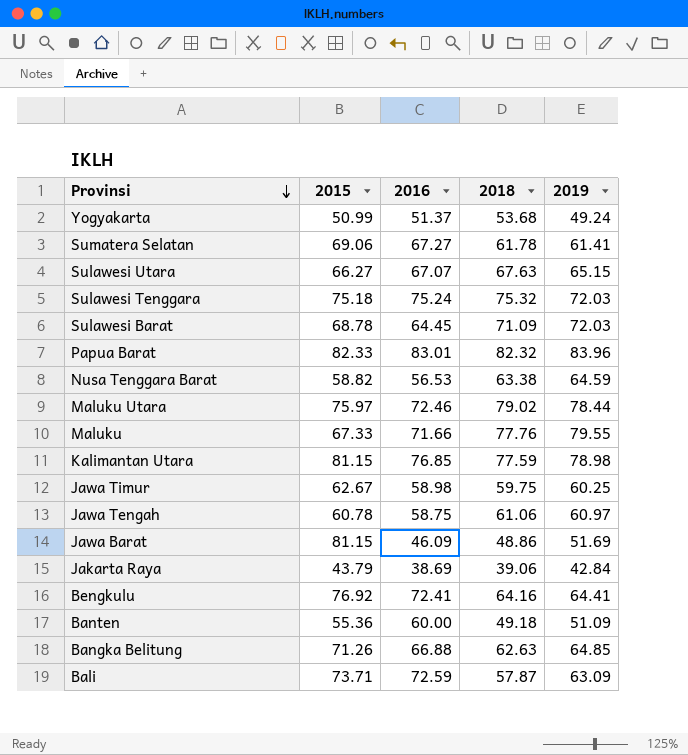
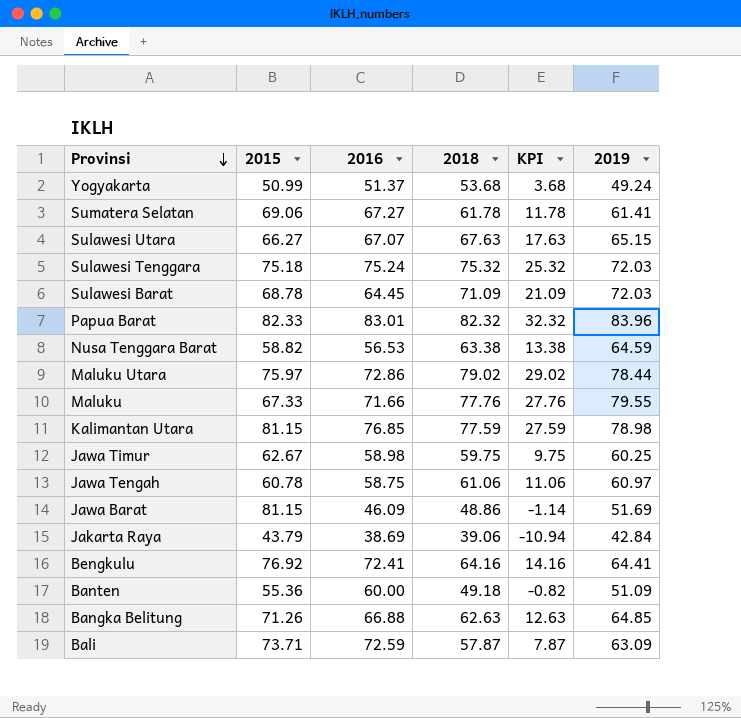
column KPI | formula: none -> [2018] - 50
Maluku Utara | 2016: 72.46 -> 72.86

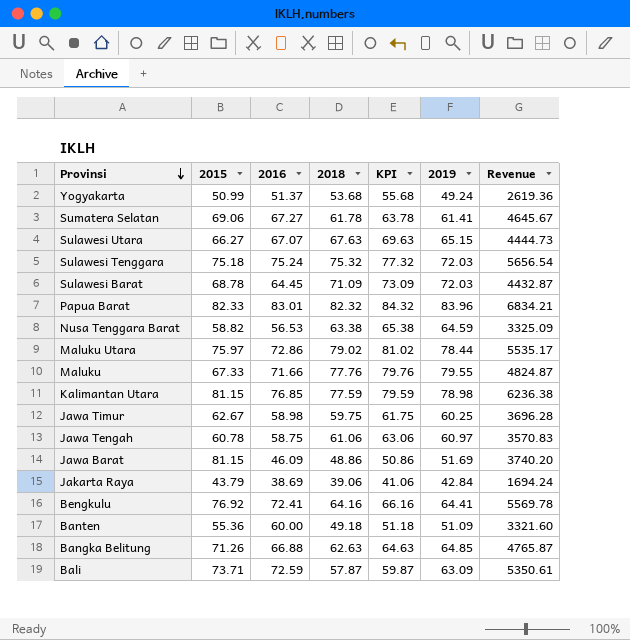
column KPI | formula: [2018] - 50 -> [2018] + 2
column Revenue | formula: none -> [2015] * [2016]

